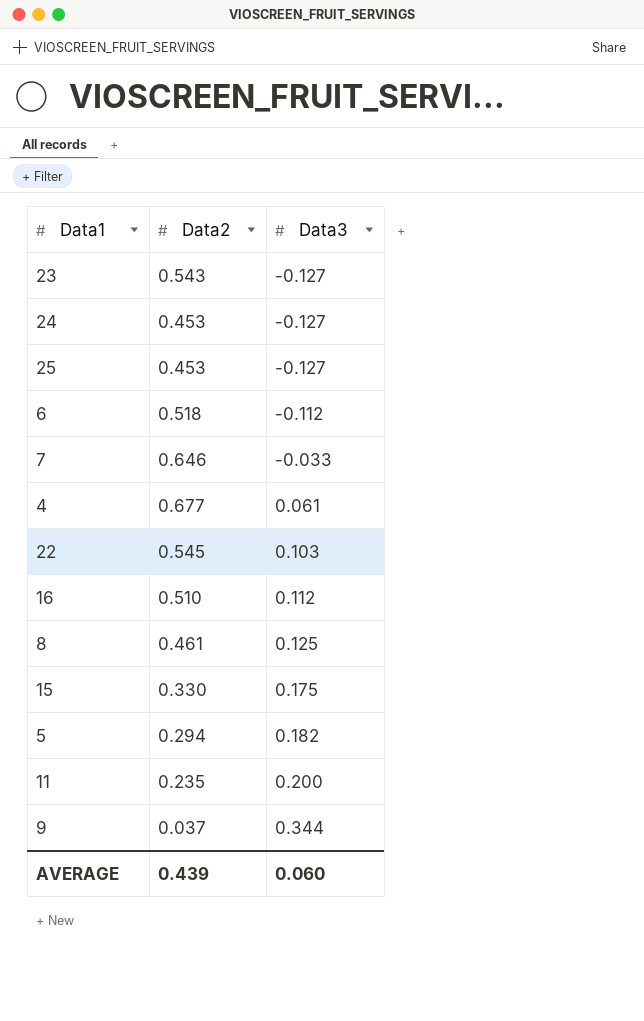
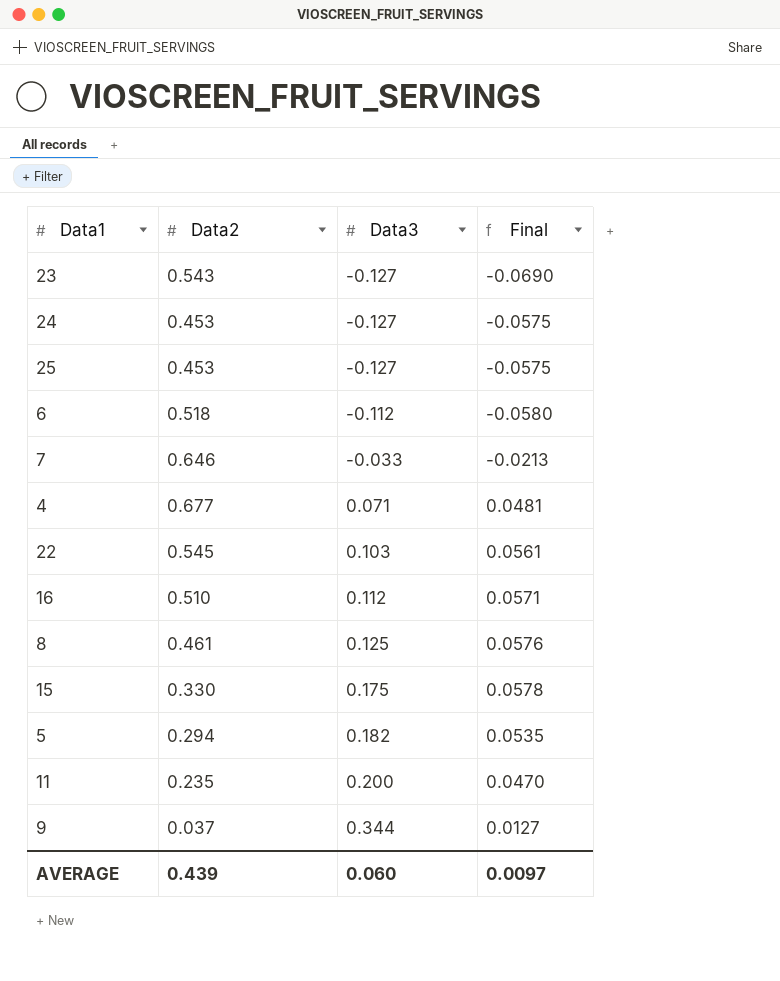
column Final | formula: none -> [Data2] * [Data3]
4 | Data3: 0.061 -> 0.071

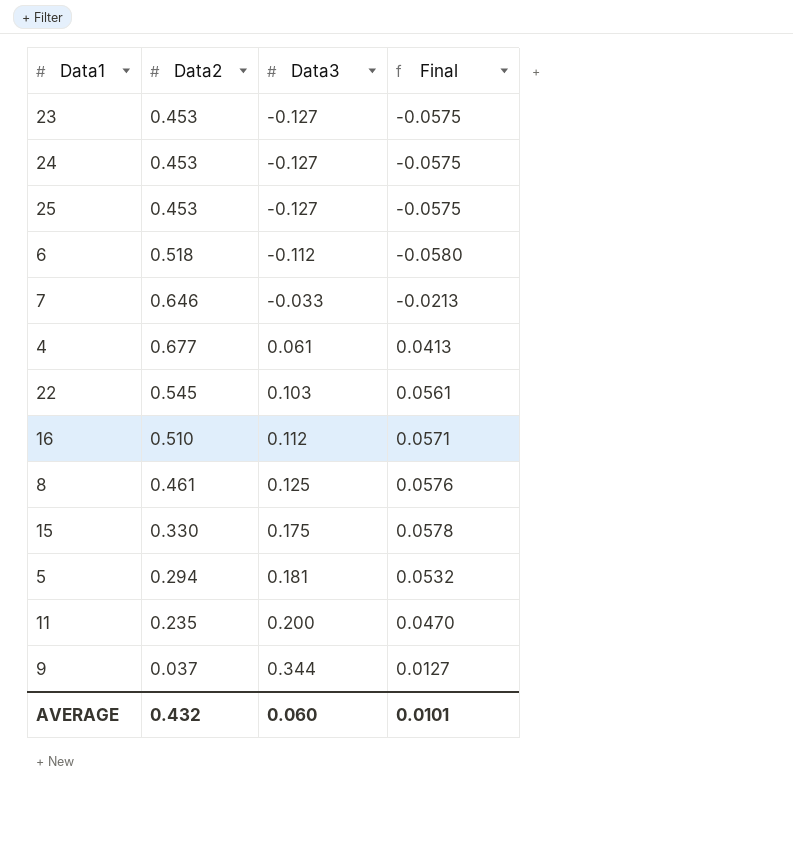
23 | Data2: 0.543 -> 0.453
23 | Final: -0.0690 -> -0.0575
4 | Data3: 0.071 -> 0.061
4 | Final: 0.0481 -> 0.0413
5 | Data3: 0.182 -> 0.181
5 | Final: 0.0535 -> 0.0532
AVERAGE | Data2: 0.439 -> 0.432
AVERAGE | Final: 0.0097 -> 0.0101

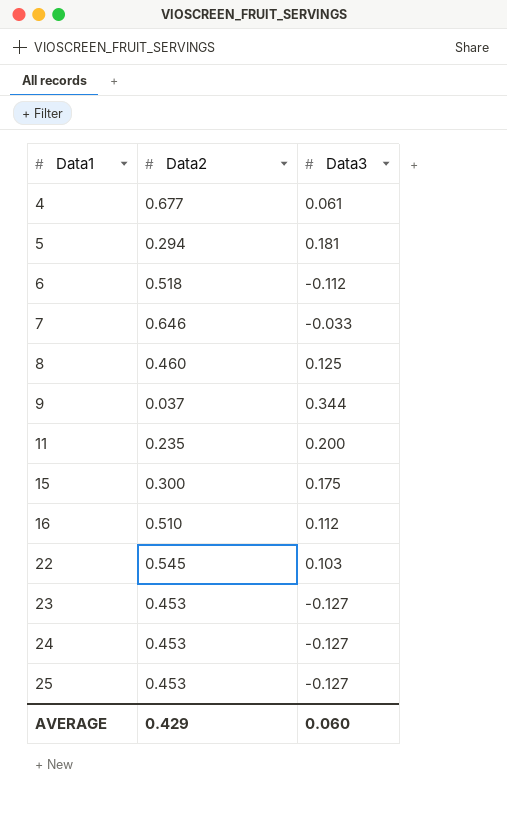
row order: Data3 ascending -> Data1 ascending
column Final | formula: [Data2] * [Data3] -> none
8 | Data2: 0.461 -> 0.460
15 | Data2: 0.330 -> 0.300
AVERAGE | Data2: 0.432 -> 0.429

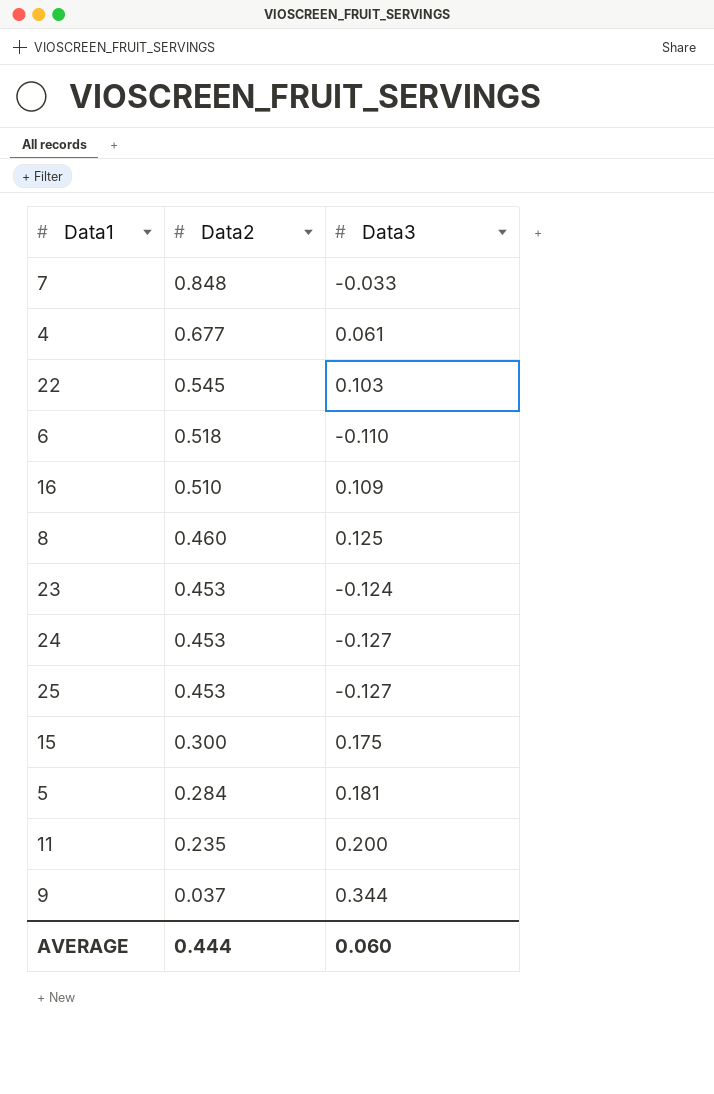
row order: Data1 ascending -> Data2 descending
7 | Data2: 0.646 -> 0.848
6 | Data3: -0.112 -> -0.110
16 | Data3: 0.112 -> 0.109
23 | Data3: -0.127 -> -0.124
5 | Data2: 0.294 -> 0.284
AVERAGE | Data2: 0.429 -> 0.444

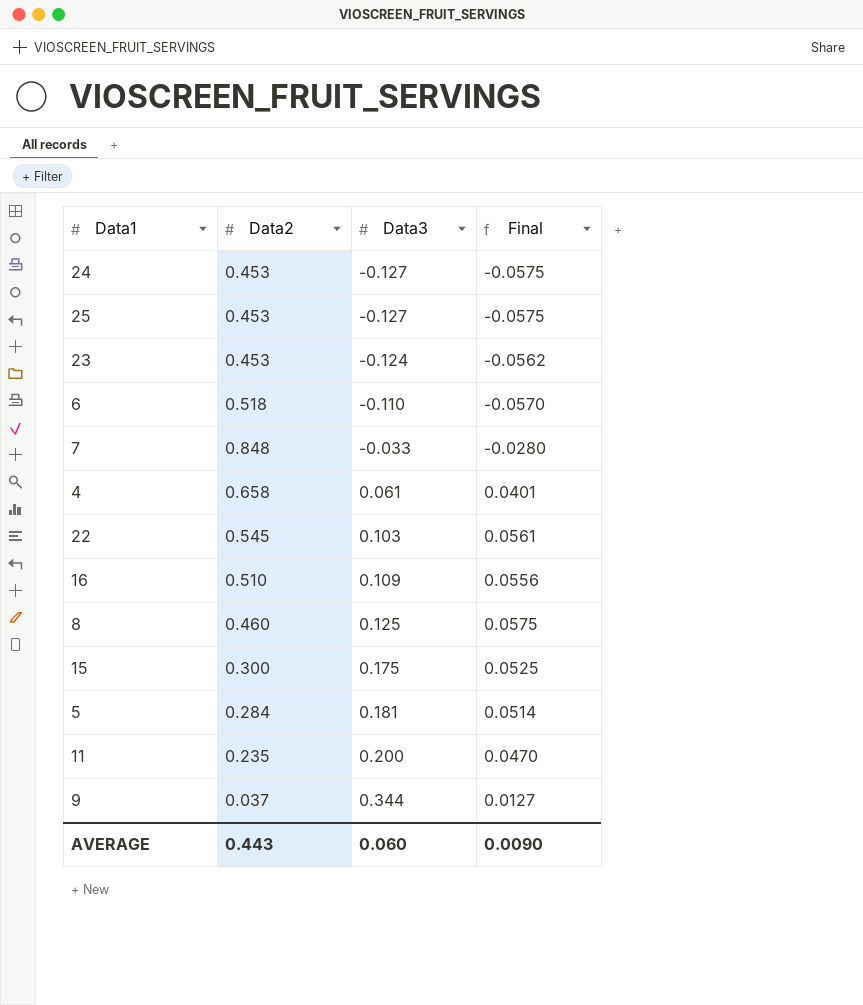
row order: Data2 descending -> Data3 ascending
column Final | formula: none -> [Data2] * [Data3]
4 | Data2: 0.677 -> 0.658
AVERAGE | Data2: 0.444 -> 0.443

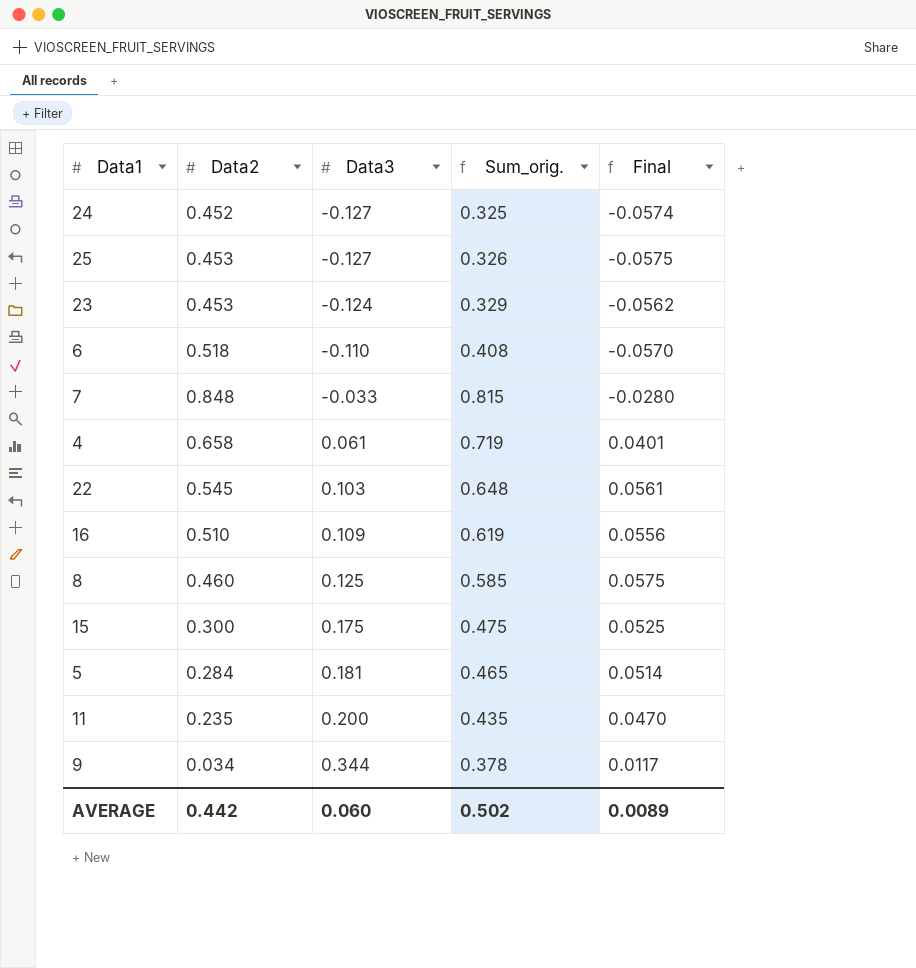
column Sum_orig. | formula: none -> [Data2] + [Data3]
24 | Data2: 0.453 -> 0.452
24 | Final: -0.0575 -> -0.0574
9 | Data2: 0.037 -> 0.034
9 | Final: 0.0127 -> 0.0117
AVERAGE | Data2: 0.443 -> 0.442
AVERAGE | Final: 0.0090 -> 0.0089

